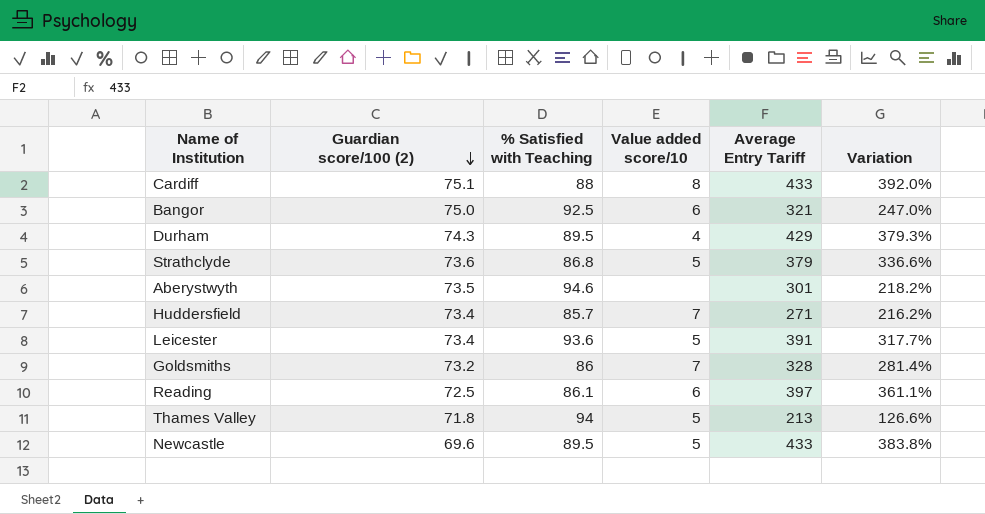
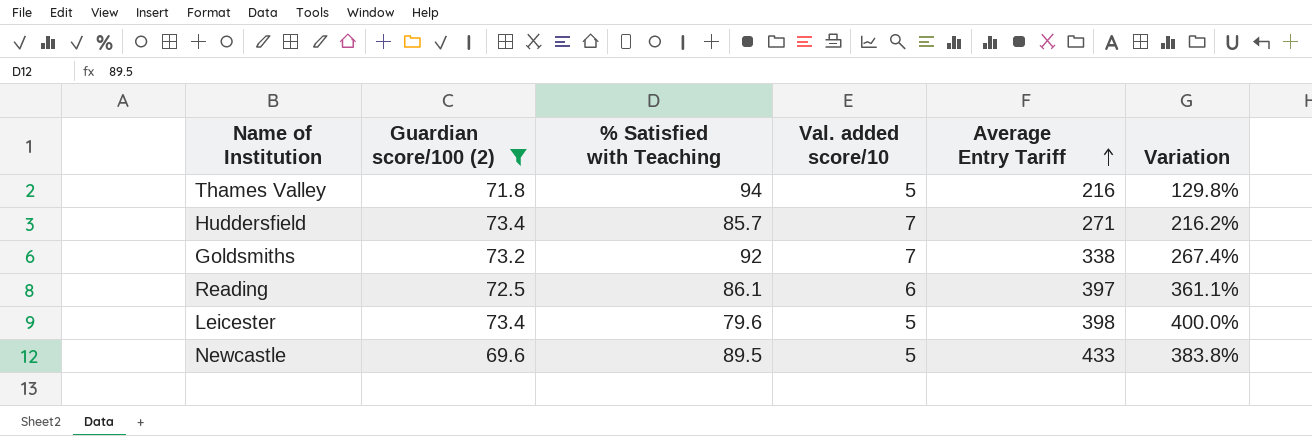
filter: none -> Guardian score/100 (2) <= 73.4
row order: Guardian score/100 (2) descending -> Average Entry Tariff ascending
column name: Value added score/10 -> Val. added score/10
Thames Valley | Average Entry Tariff: 213 -> 216
Thames Valley | Variation: 126.6% -> 129.8%
Goldsmiths | % Satisfied with Teaching: 86 -> 92
Goldsmiths | Average Entry Tariff: 328 -> 338
Goldsmiths | Variation: 281.4% -> 267.4%
Leicester | % Satisfied with Teaching: 93.6 -> 79.6
Leicester | Average Entry Tariff: 391 -> 398
Leicester | Variation: 317.7% -> 400.0%

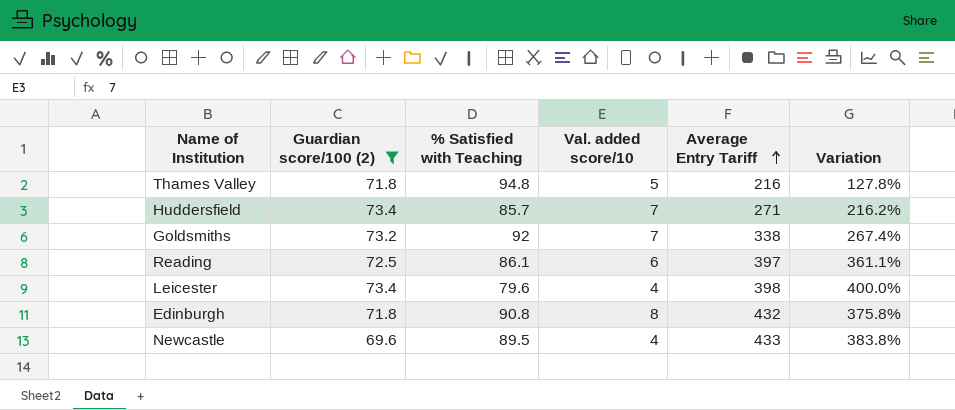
Thames Valley | % Satisfied with Teaching: 94 -> 94.8
Thames Valley | Variation: 129.8% -> 127.8%
Leicester | Val. added score/10: 5 -> 4
row Edinburgh: none -> 71.8 | 90.8 | 8 | 432 | 375.8%
Newcastle | Val. added score/10: 5 -> 4

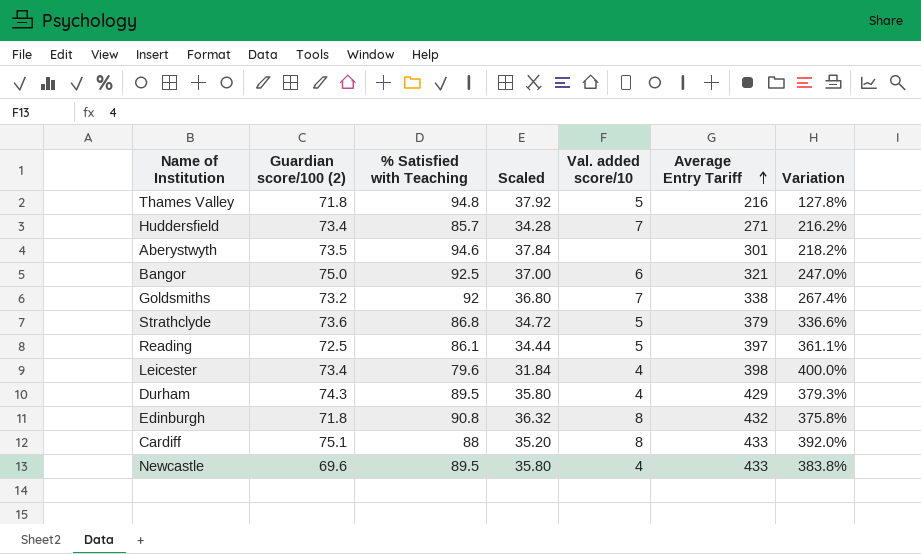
filter: Guardian score/100 (2) <= 73.4 -> none
column Scaled | formula: none -> [% Satisfied with Teaching] * 0.4
Reading | Val. added score/10: 6 -> 5

